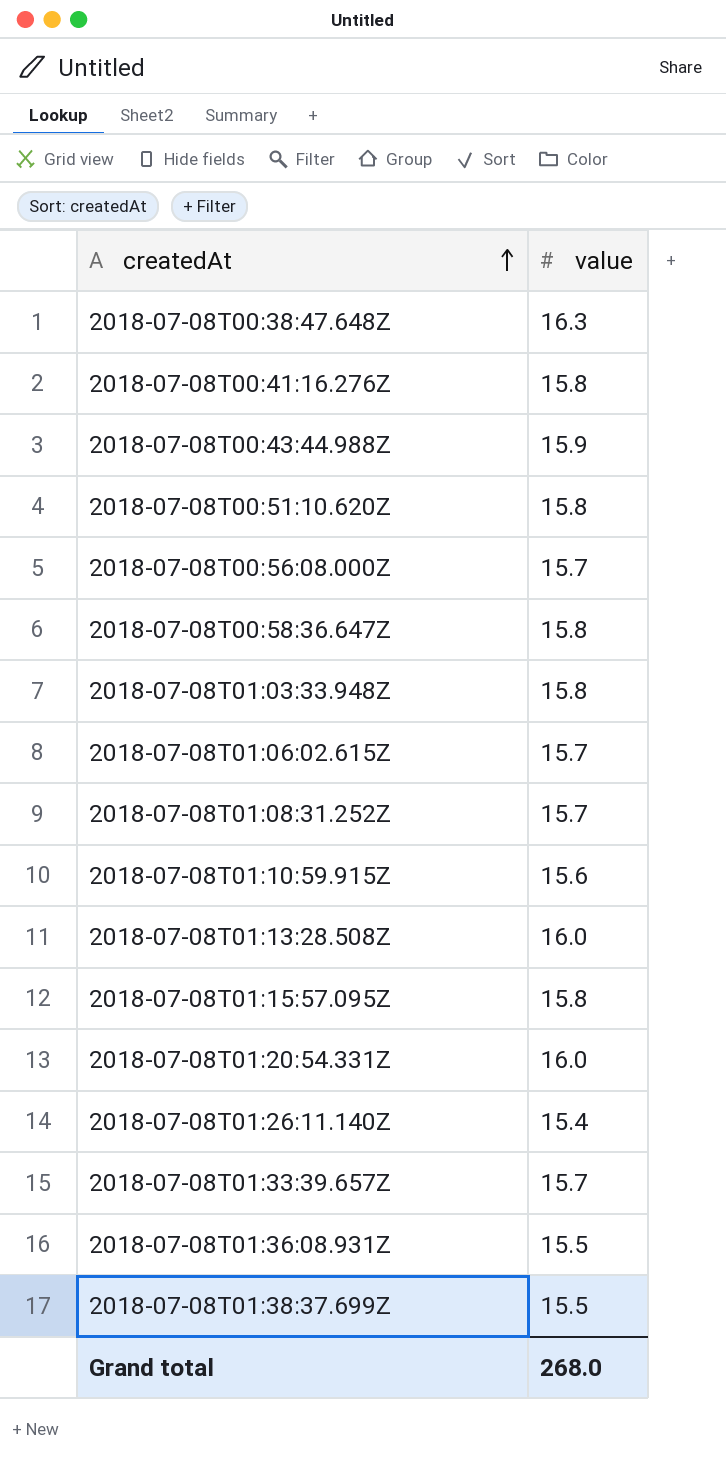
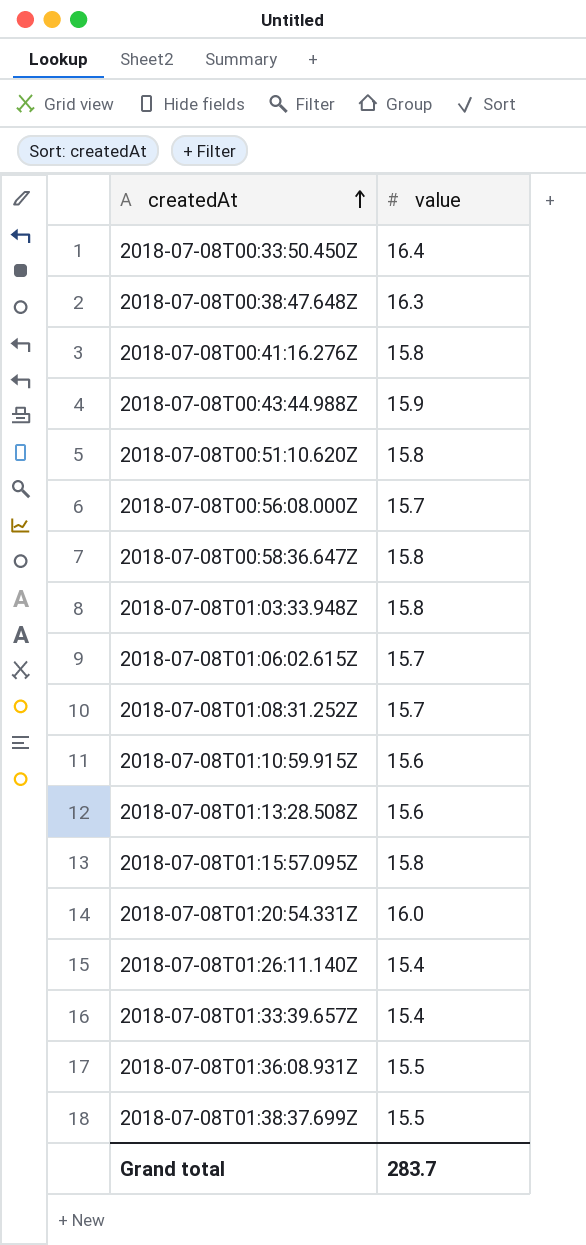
row 2018-07-08T00:33:50.450Z: none -> 16.4
2018-07-08T01:13:28.508Z | value: 16.0 -> 15.6
2018-07-08T01:33:39.657Z | value: 15.7 -> 15.4
Grand total | value: 268.0 -> 283.7

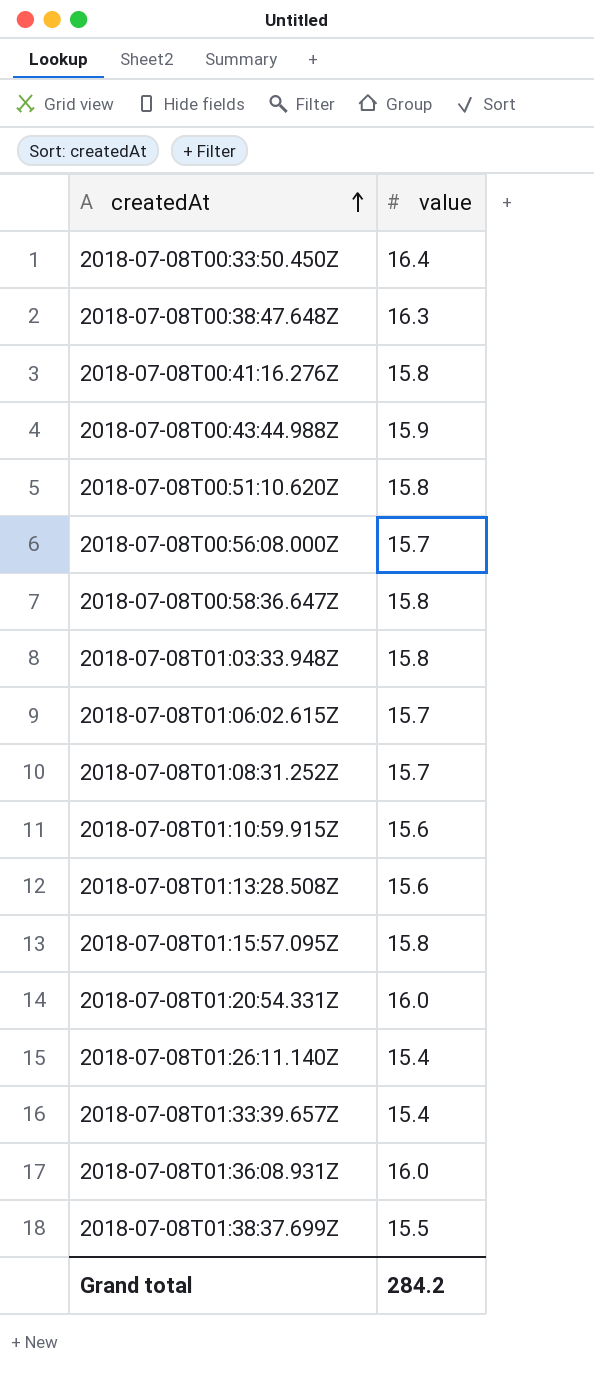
2018-07-08T01:36:08.931Z | value: 15.5 -> 16.0
Grand total | value: 283.7 -> 284.2

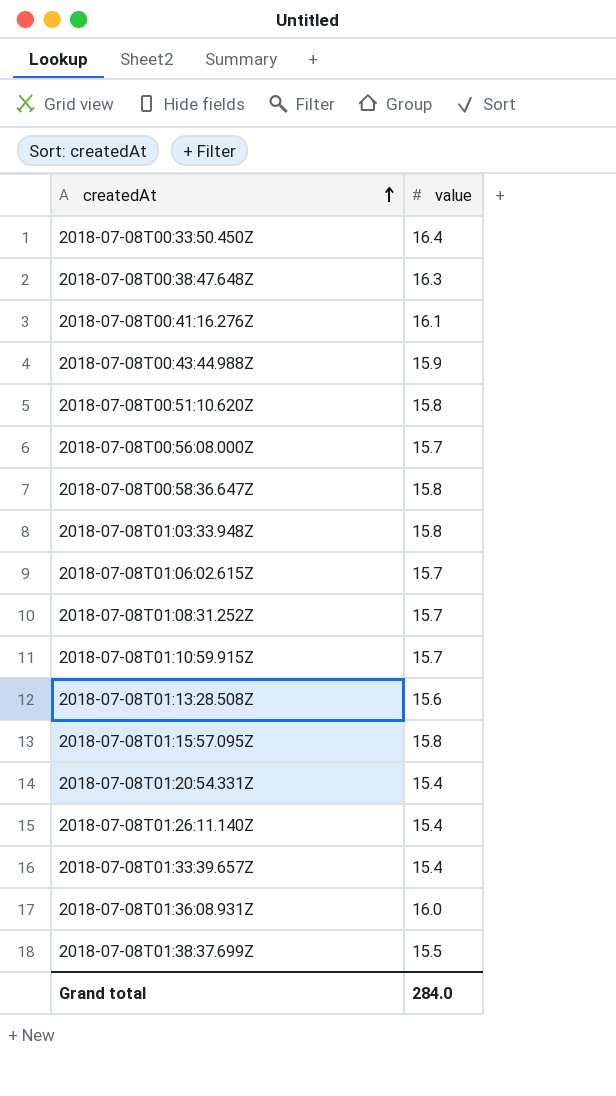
2018-07-08T00:41:16.276Z | value: 15.8 -> 16.1
2018-07-08T01:10:59.915Z | value: 15.6 -> 15.7
2018-07-08T01:20:54.331Z | value: 16.0 -> 15.4
Grand total | value: 284.2 -> 284.0

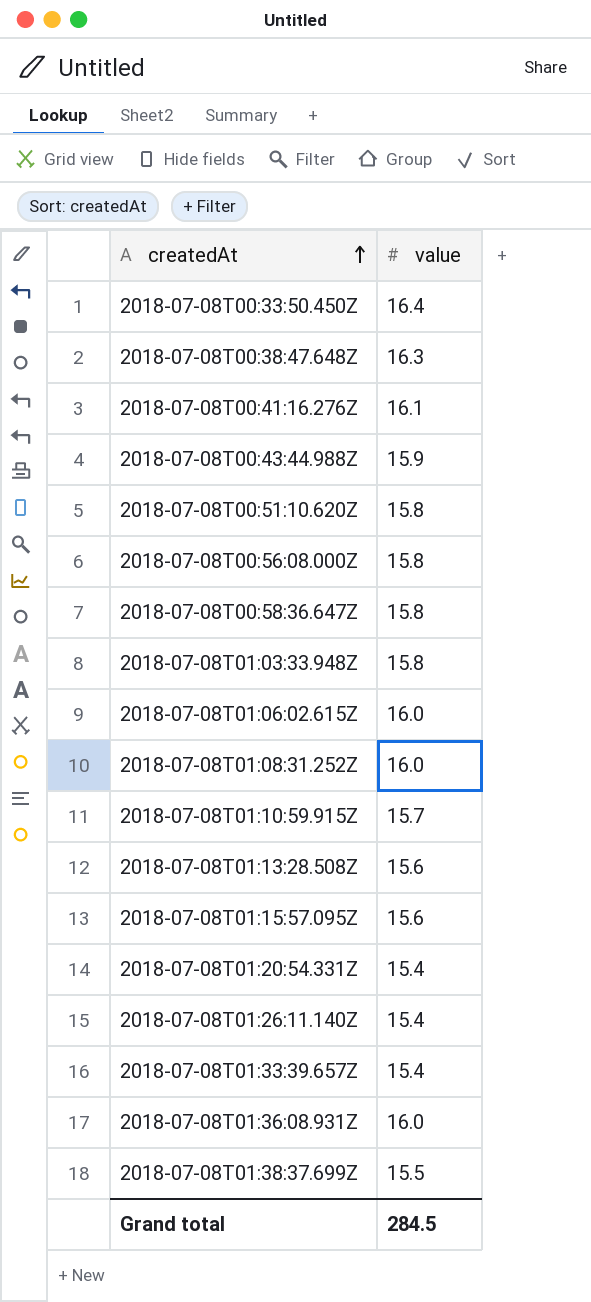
2018-07-08T00:56:08.000Z | value: 15.7 -> 15.8
2018-07-08T01:06:02.615Z | value: 15.7 -> 16.0
2018-07-08T01:08:31.252Z | value: 15.7 -> 16.0
2018-07-08T01:15:57.095Z | value: 15.8 -> 15.6
Grand total | value: 284.0 -> 284.5

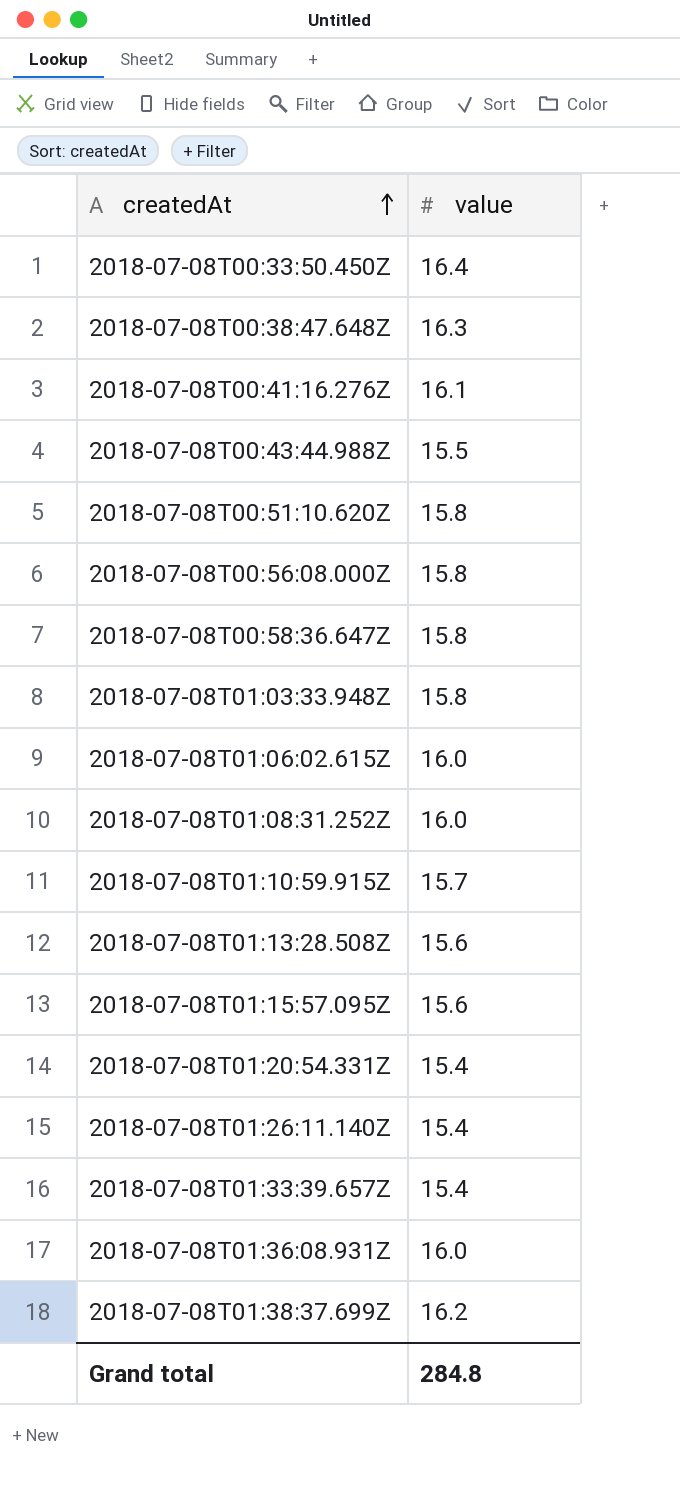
2018-07-08T00:43:44.988Z | value: 15.9 -> 15.5
2018-07-08T01:38:37.699Z | value: 15.5 -> 16.2
Grand total | value: 284.5 -> 284.8

